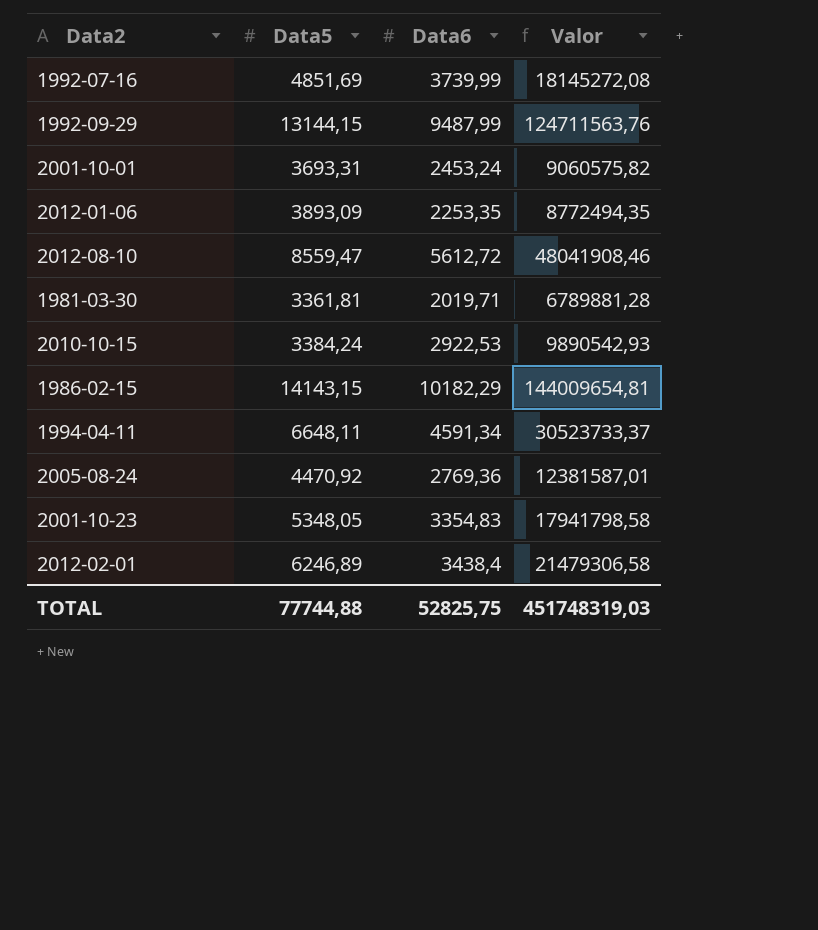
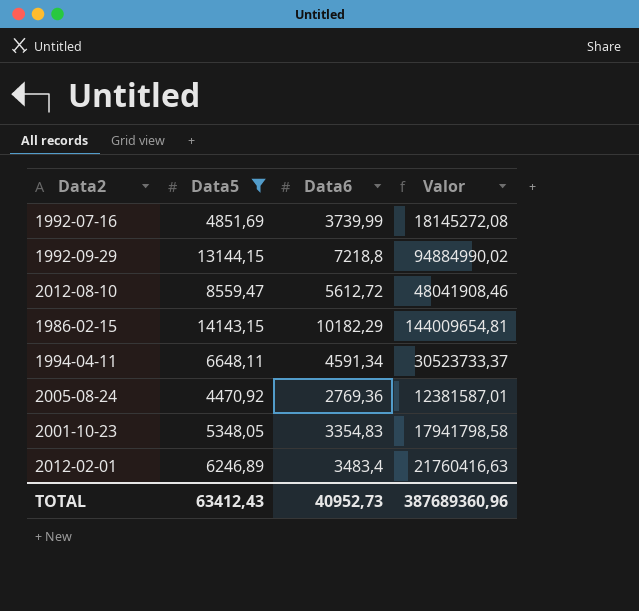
filter: none -> Data5 >= 4470,92
1992-09-29 | Data6: 9487,99 -> 7218,8
1992-09-29 | Valor: 124711563,76 -> 94884990,02
2012-02-01 | Data6: 3438,4 -> 3483,4
2012-02-01 | Valor: 21479306,58 -> 21760416,63
TOTAL | Data5: 77744,88 -> 63412,43
TOTAL | Data6: 52825,75 -> 40952,73
TOTAL | Valor: 451748319,03 -> 387689360,96

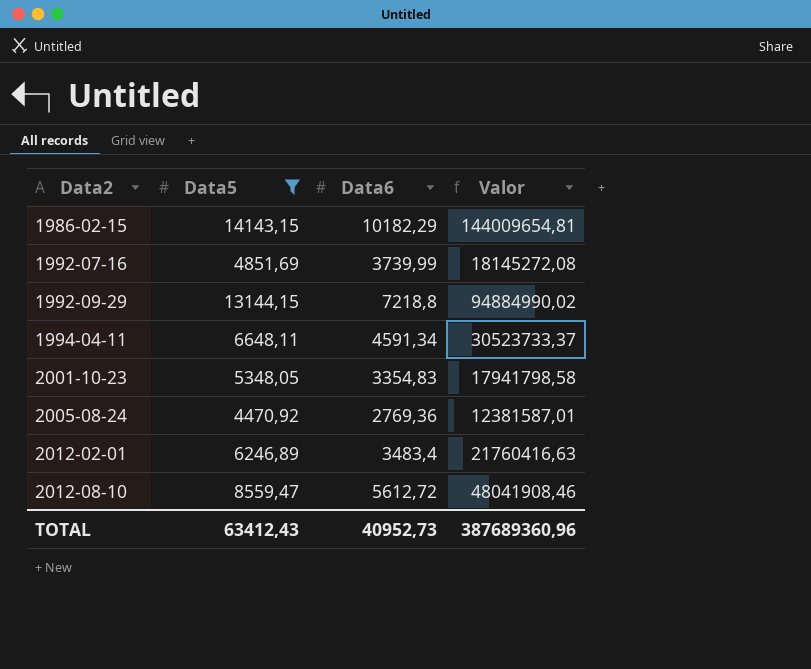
row order: none -> Data2 ascending

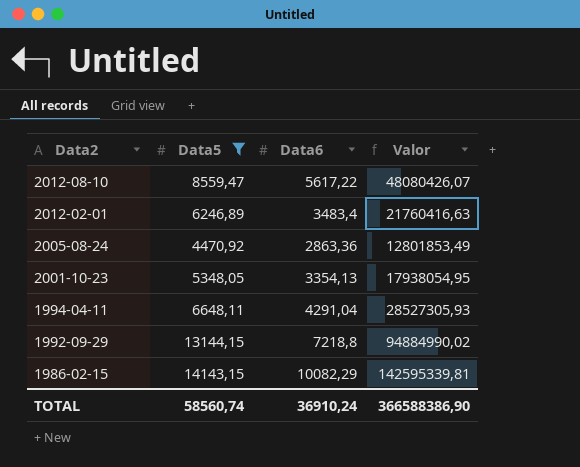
row order: Data2 ascending -> Data2 descending
row 1992-07-16: 4851,69 | 3739,99 | 18145272,08 -> none
2012-08-10 | Data6: 5612,72 -> 5617,22
2012-08-10 | Valor: 48041908,46 -> 48080426,07
2005-08-24 | Data6: 2769,36 -> 2863,36
2005-08-24 | Valor: 12381587,01 -> 12801853,49
2001-10-23 | Data6: 3354,83 -> 3354,13
2001-10-23 | Valor: 17941798,58 -> 17938054,95
1994-04-11 | Data6: 4591,34 -> 4291,04
1994-04-11 | Valor: 30523733,37 -> 28527305,93
1986-02-15 | Data6: 10182,29 -> 10082,29
1986-02-15 | Valor: 144009654,81 -> 142595339,81
TOTAL | Data5: 63412,43 -> 58560,74
TOTAL | Data6: 40952,73 -> 36910,24
TOTAL | Valor: 387689360,96 -> 366588386,90

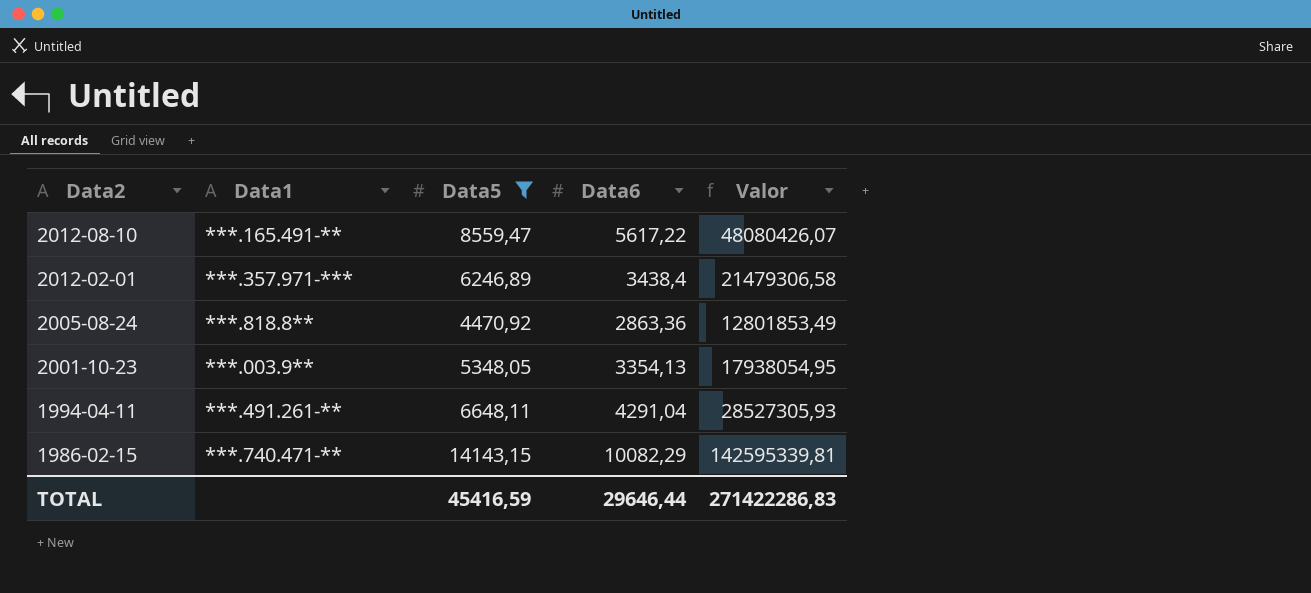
column Data1 | position: none -> 2
row 1992-09-29: 13144,15 | 7218,8 | 94884990,02 -> none
2012-02-01 | Data6: 3483,4 -> 3438,4
2012-02-01 | Valor: 21760416,63 -> 21479306,58
TOTAL | Data5: 58560,74 -> 45416,59
TOTAL | Data6: 36910,24 -> 29646,44
TOTAL | Valor: 366588386,90 -> 271422286,83

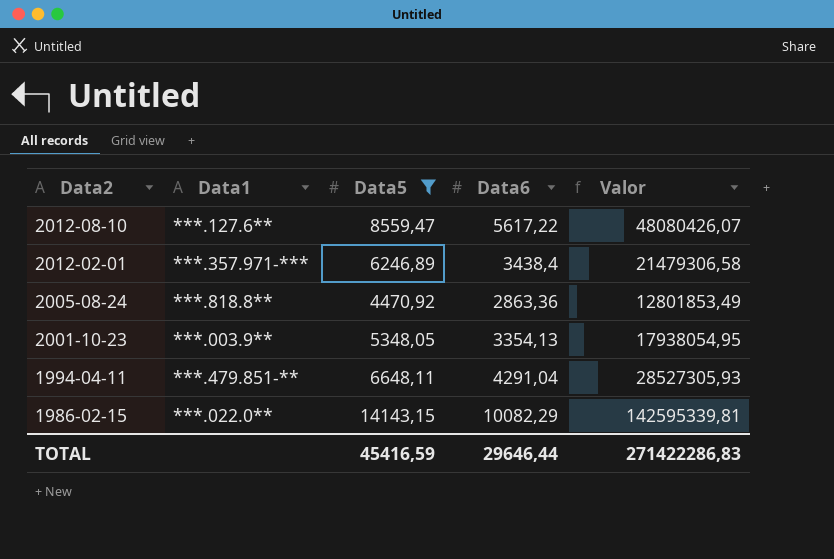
2012-08-10 | Data1: ***.165.491-** -> ***.127.6**
1994-04-11 | Data1: ***.491.261-** -> ***.479.851-**
1986-02-15 | Data1: ***.740.471-** -> ***.022.0**

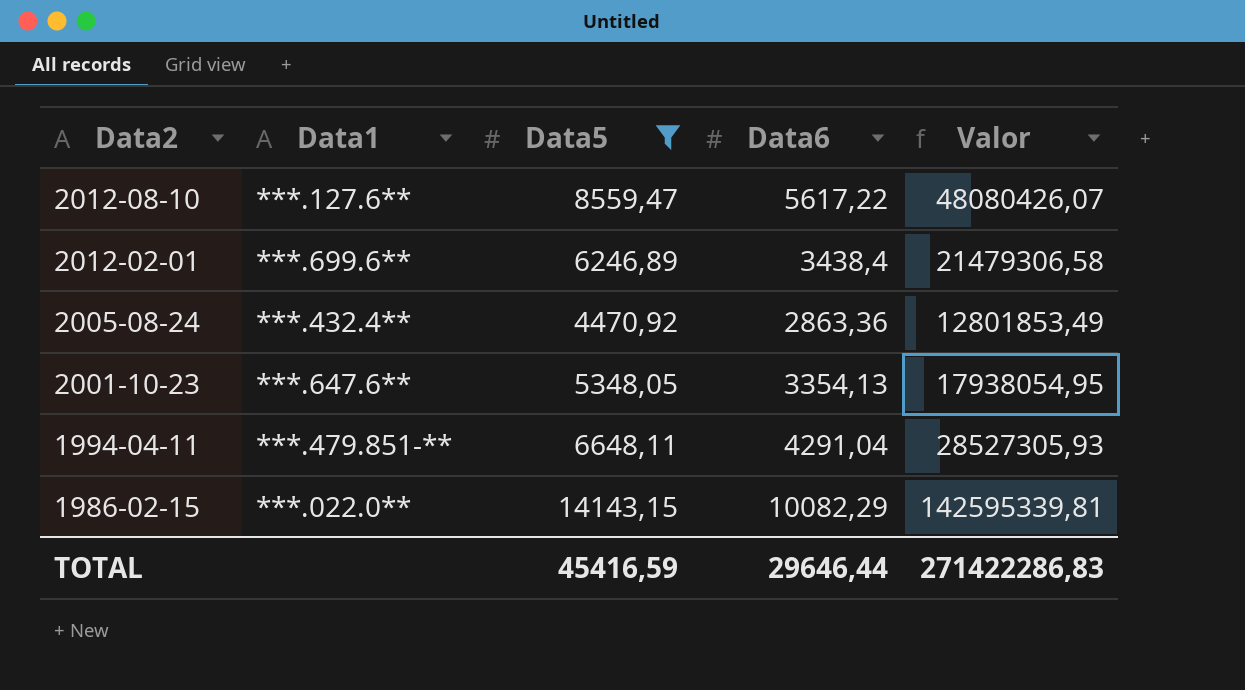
2012-02-01 | Data1: ***.357.971-*** -> ***.699.6**
2005-08-24 | Data1: ***.818.8** -> ***.432.4**
2001-10-23 | Data1: ***.003.9** -> ***.647.6**

